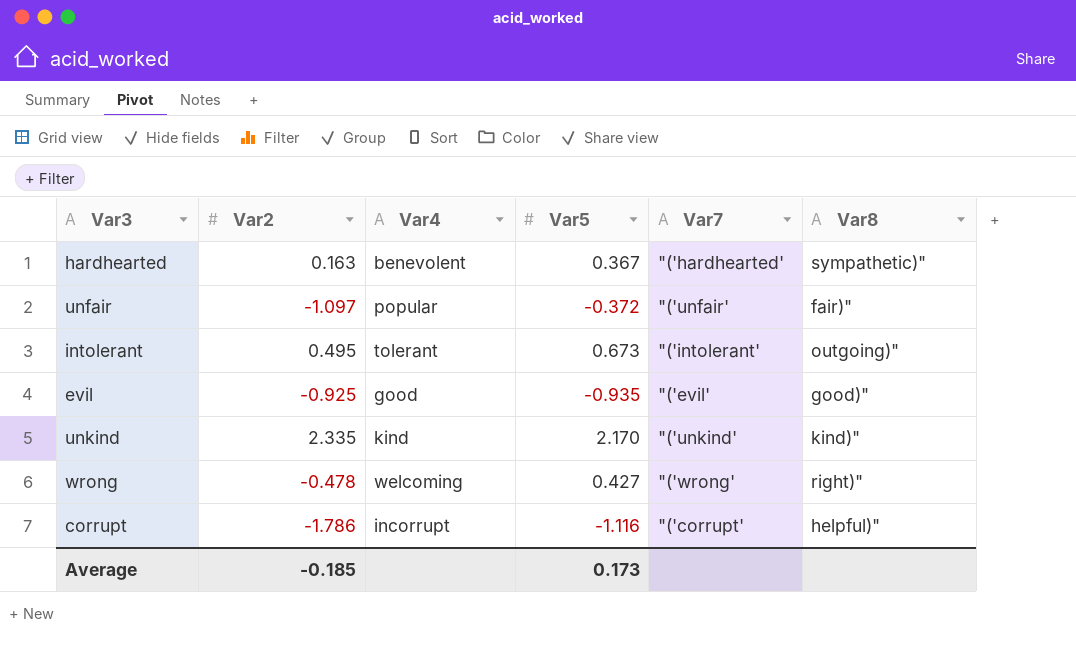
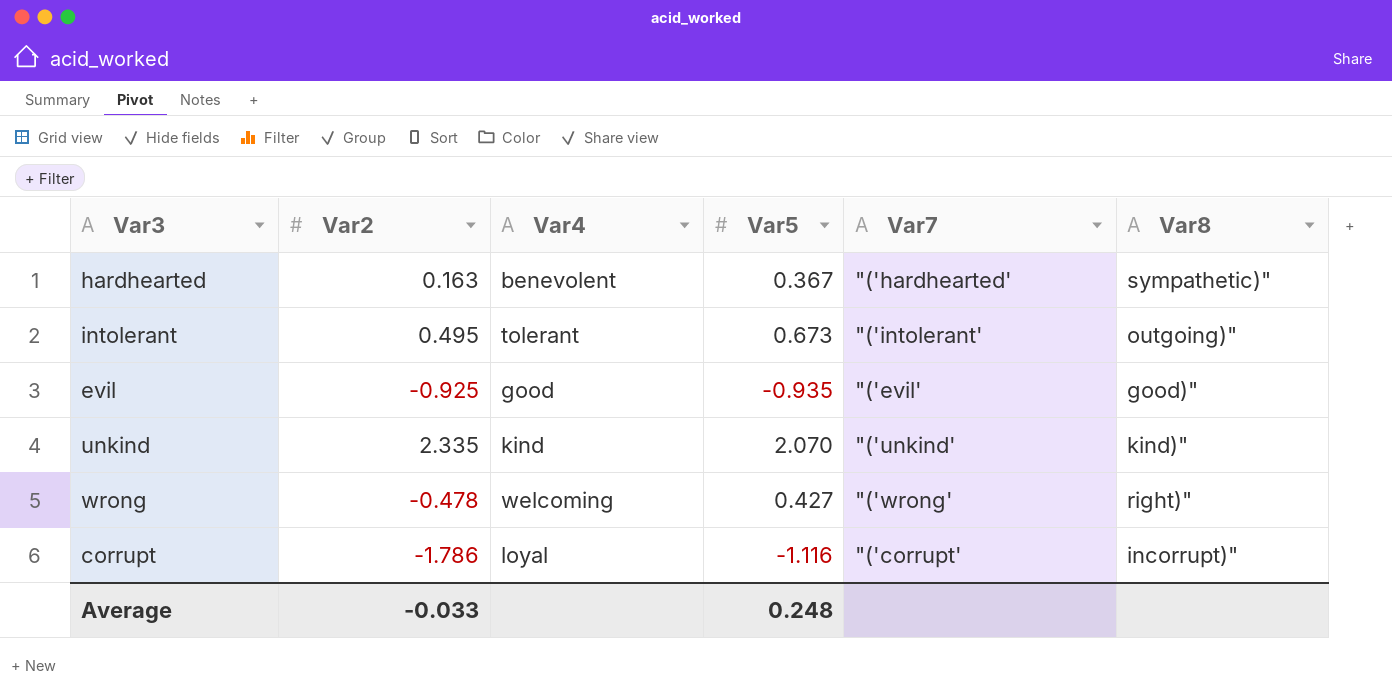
row unfair: -1.097 | popular | -0.372 | "('unfair' | fair)" -> none
unkind | Var5: 2.170 -> 2.070
corrupt | Var4: incorrupt -> loyal
corrupt | Var8: helpful)" -> incorrupt)"
Average | Var2: -0.185 -> -0.033
Average | Var5: 0.173 -> 0.248

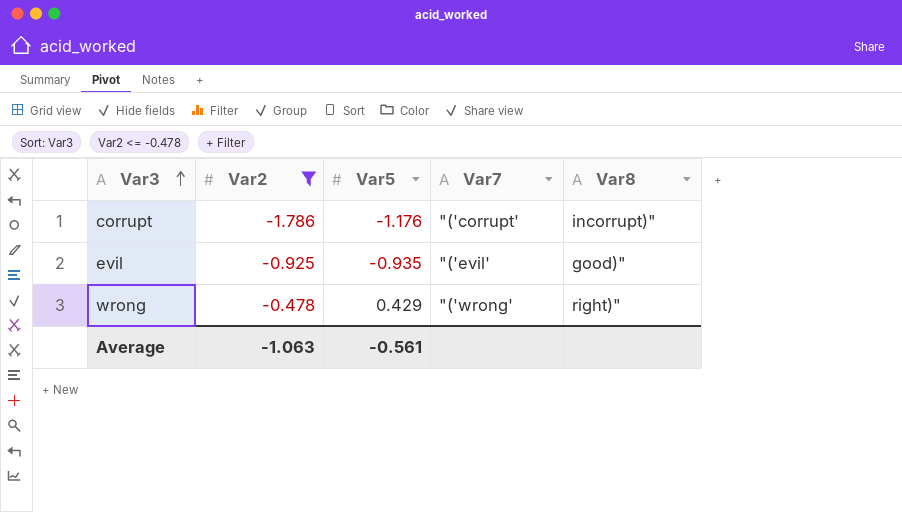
filter: none -> Var2 <= -0.478
row order: none -> Var3 ascending
column Var4 | position: 3 -> none
corrupt | Var5: -1.116 -> -1.176
wrong | Var5: 0.427 -> 0.429
Average | Var2: -0.033 -> -1.063
Average | Var5: 0.248 -> -0.561

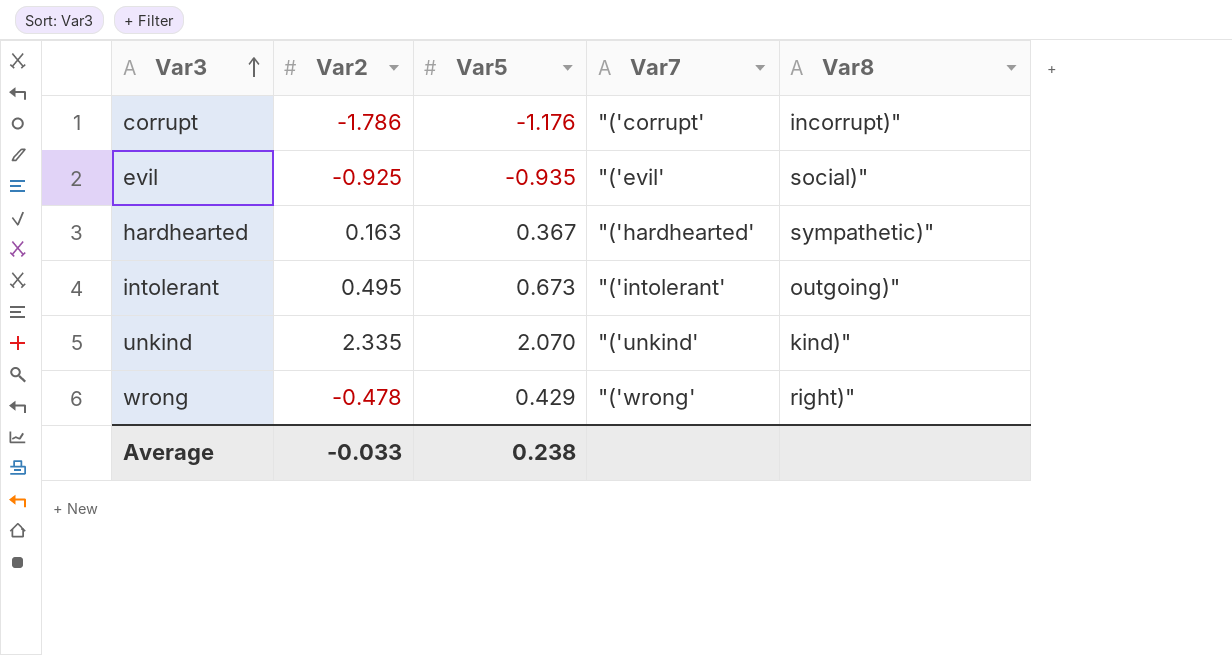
filter: Var2 <= -0.478 -> none
evil | Var8: good)" -> social)"
Average | Var2: -1.063 -> -0.033
Average | Var5: -0.561 -> 0.238

